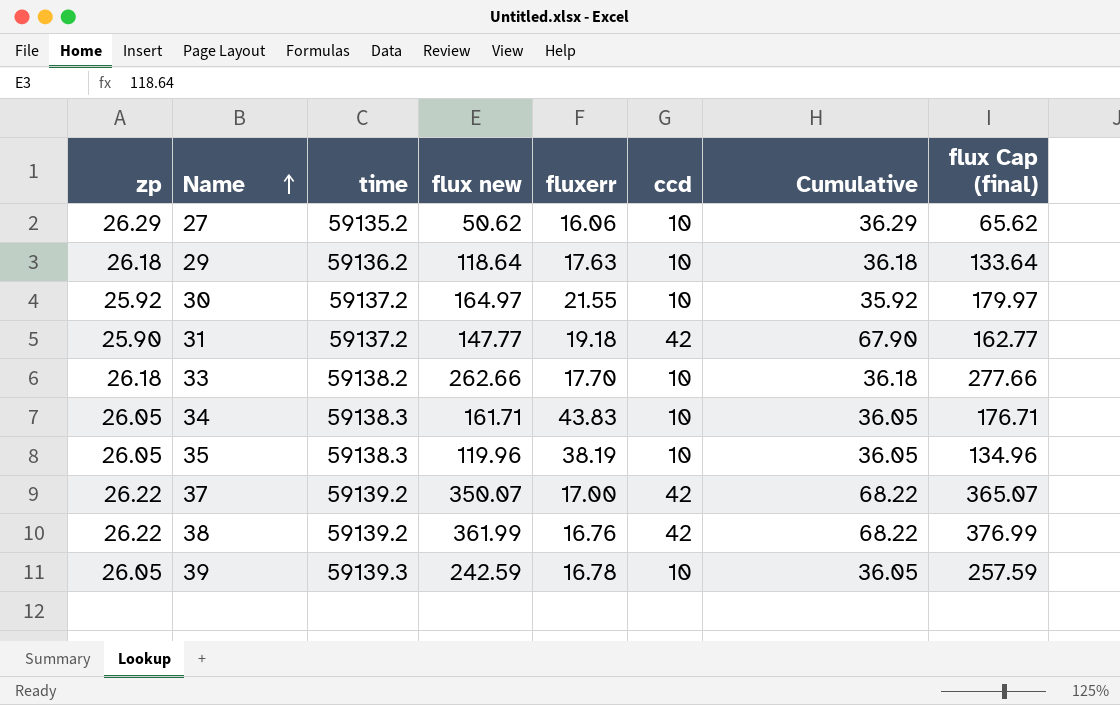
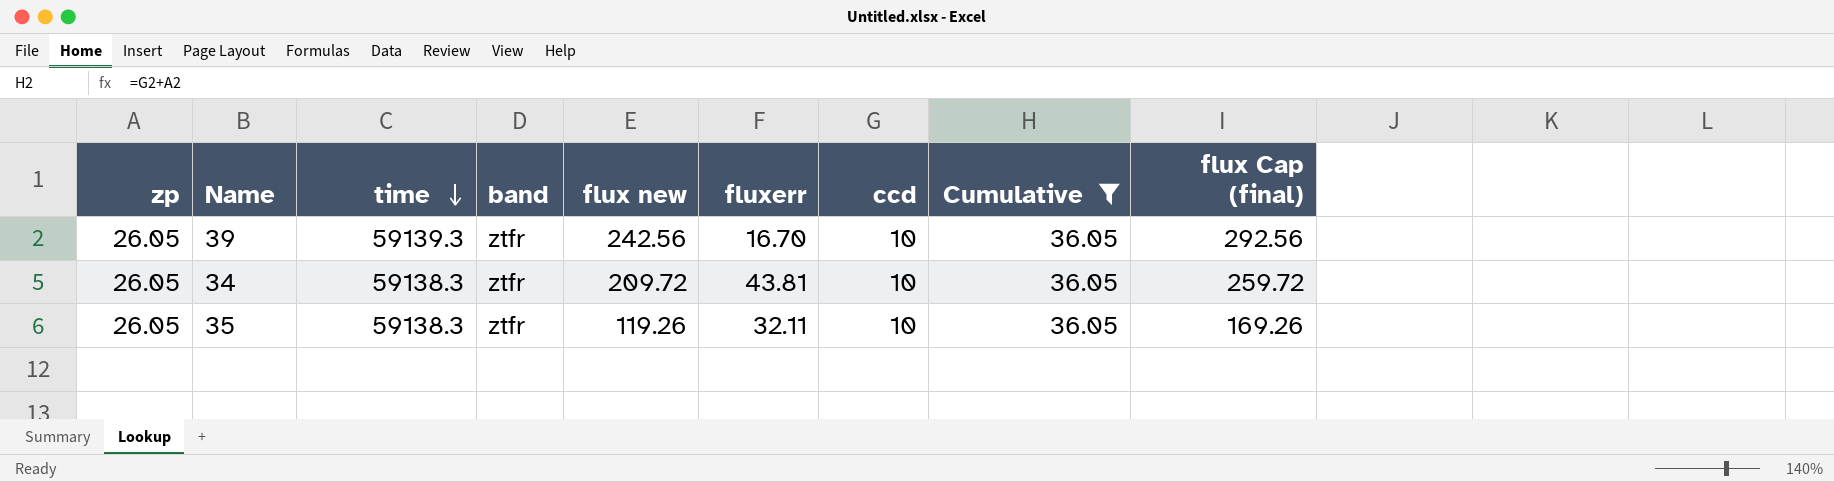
filter: none -> Cumulative = 36.05
row order: Name ascending -> time descending
column band | position: none -> 4
column flux Cap (final) | formula: [flux new] + 15 -> [flux new] + 50
39 | flux new: 242.59 -> 242.56
39 | fluxerr: 16.78 -> 16.70
34 | flux new: 161.71 -> 209.72
34 | fluxerr: 43.83 -> 43.81
35 | flux new: 119.96 -> 119.26
35 | fluxerr: 38.19 -> 32.11

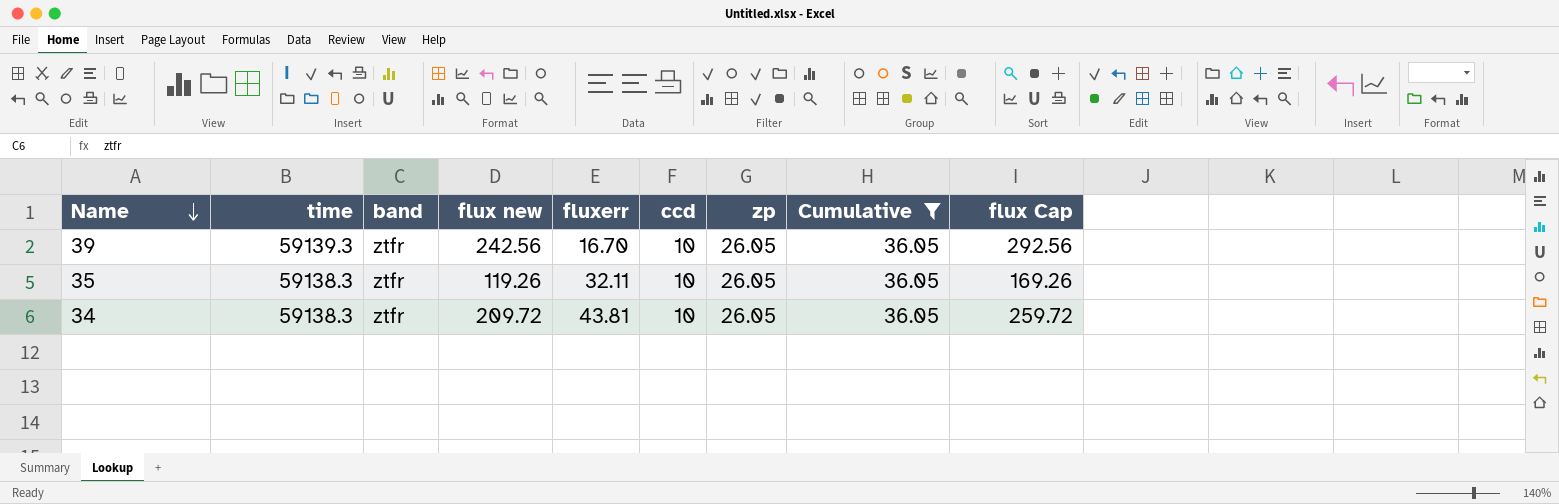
row order: time descending -> Name descending
column zp | position: 1 -> 7
column name: flux Cap (final) -> flux Cap

